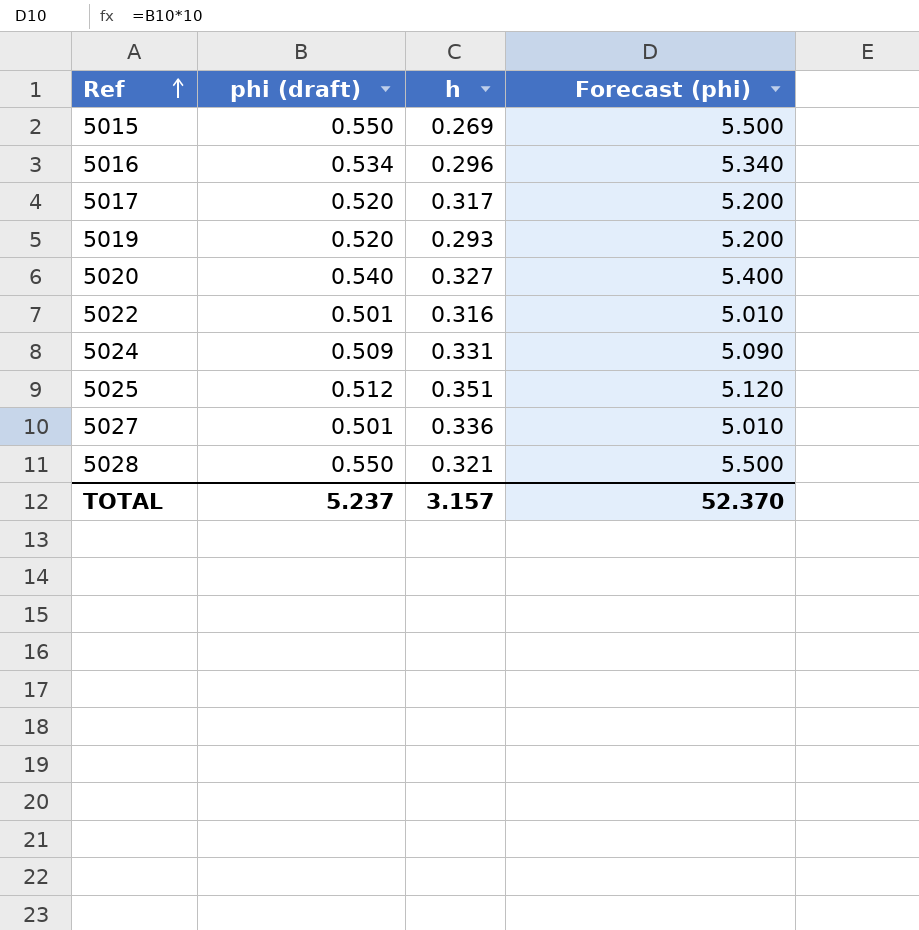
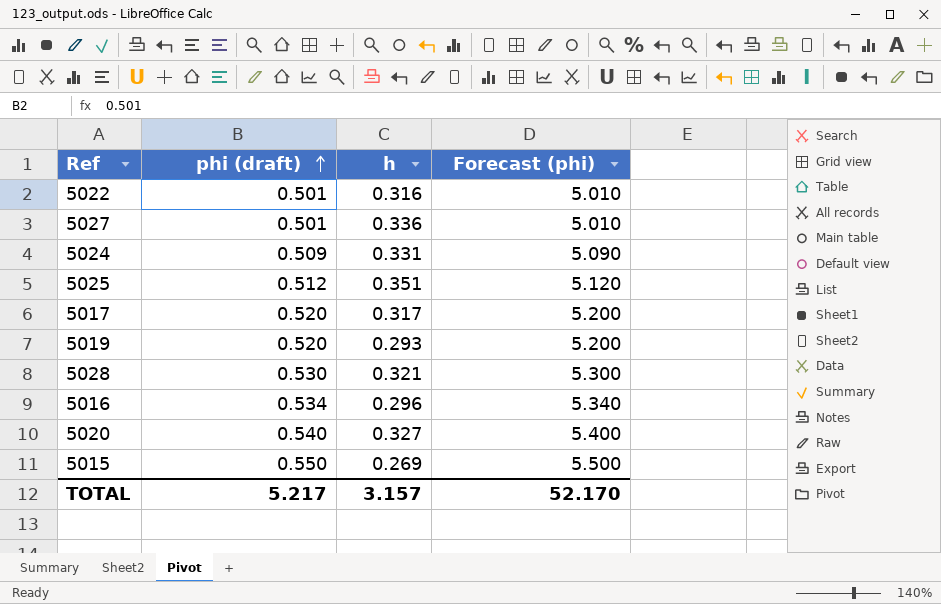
row order: Ref ascending -> phi (draft) ascending
5028 | phi (draft): 0.550 -> 0.530
5028 | Forecast (phi): 5.500 -> 5.300
TOTAL | phi (draft): 5.237 -> 5.217
TOTAL | Forecast (phi): 52.370 -> 52.170

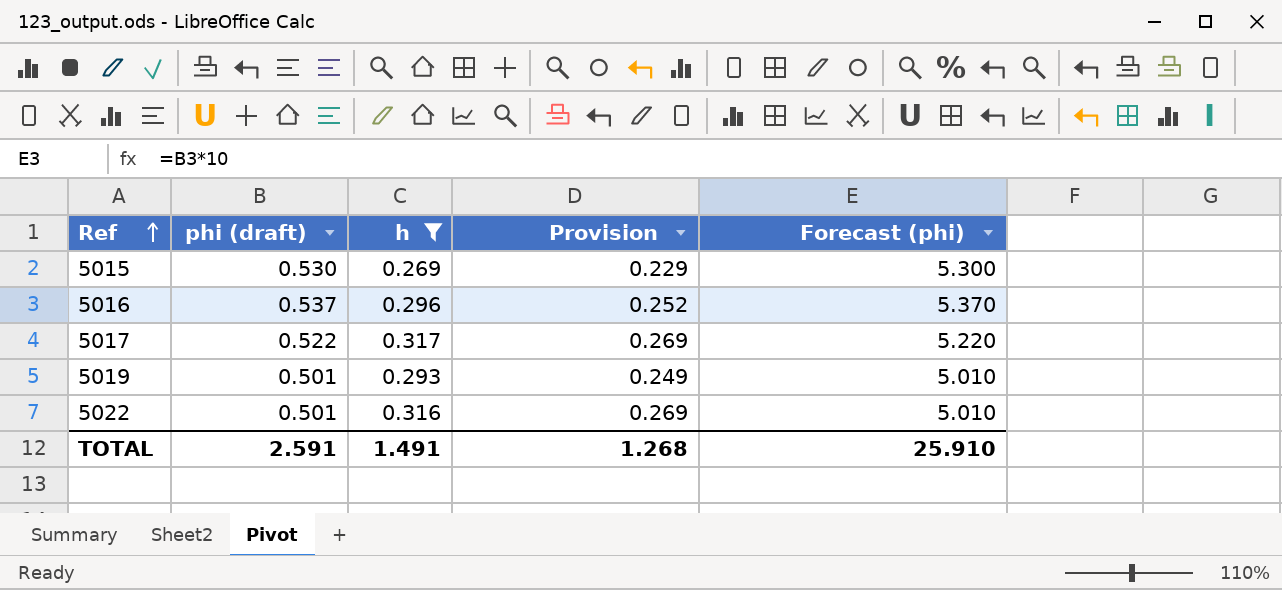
filter: none -> h <= 0.317
row order: phi (draft) ascending -> Ref ascending
column Provision | formula: none -> [h] * 0.85
5015 | phi (draft): 0.550 -> 0.530
5015 | Forecast (phi): 5.500 -> 5.300
5016 | phi (draft): 0.534 -> 0.537
5016 | Forecast (phi): 5.340 -> 5.370
5017 | phi (draft): 0.520 -> 0.522
5017 | Forecast (phi): 5.200 -> 5.220
5019 | phi (draft): 0.520 -> 0.501
5019 | Forecast (phi): 5.200 -> 5.010
TOTAL | phi (draft): 5.217 -> 2.591
TOTAL | h: 3.157 -> 1.491
TOTAL | Forecast (phi): 52.170 -> 25.910

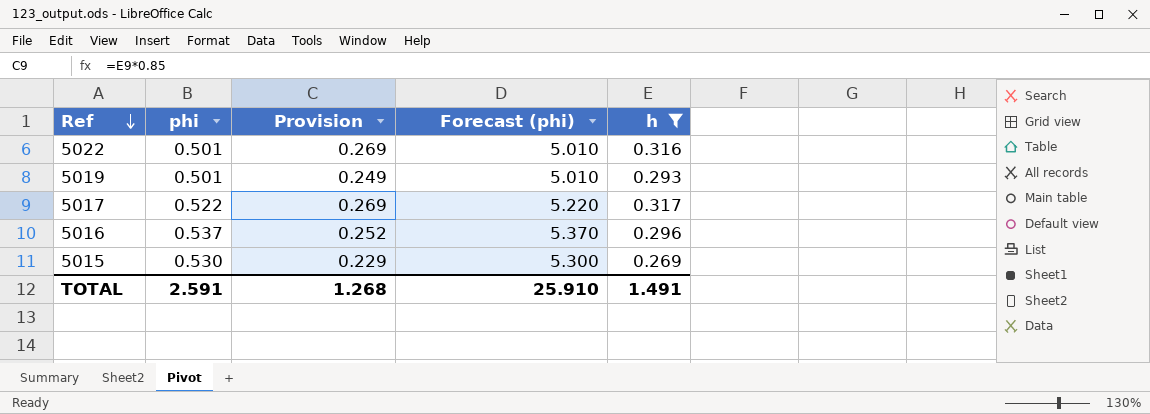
row order: Ref ascending -> Ref descending
column name: phi (draft) -> phi
column h | position: 3 -> 5

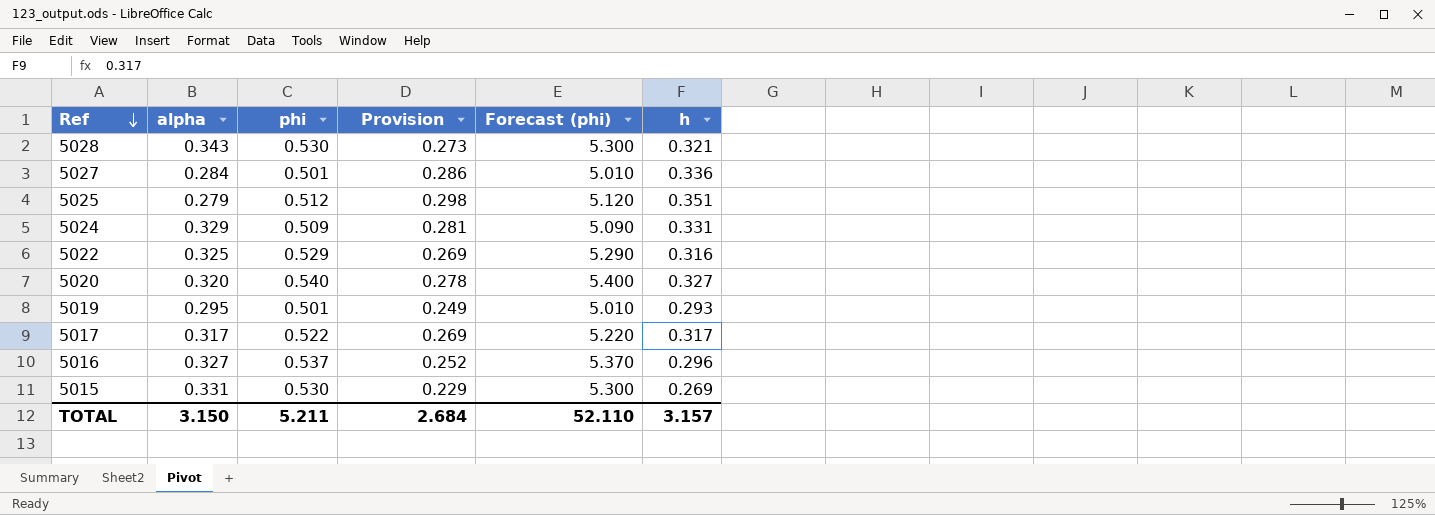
filter: h <= 0.317 -> none
column alpha | position: none -> 2
5022 | phi: 0.501 -> 0.529
5022 | Forecast (phi): 5.010 -> 5.290
TOTAL | phi: 2.591 -> 5.211
TOTAL | Provision: 1.268 -> 2.684
TOTAL | Forecast (phi): 25.910 -> 52.110
TOTAL | h: 1.491 -> 3.157

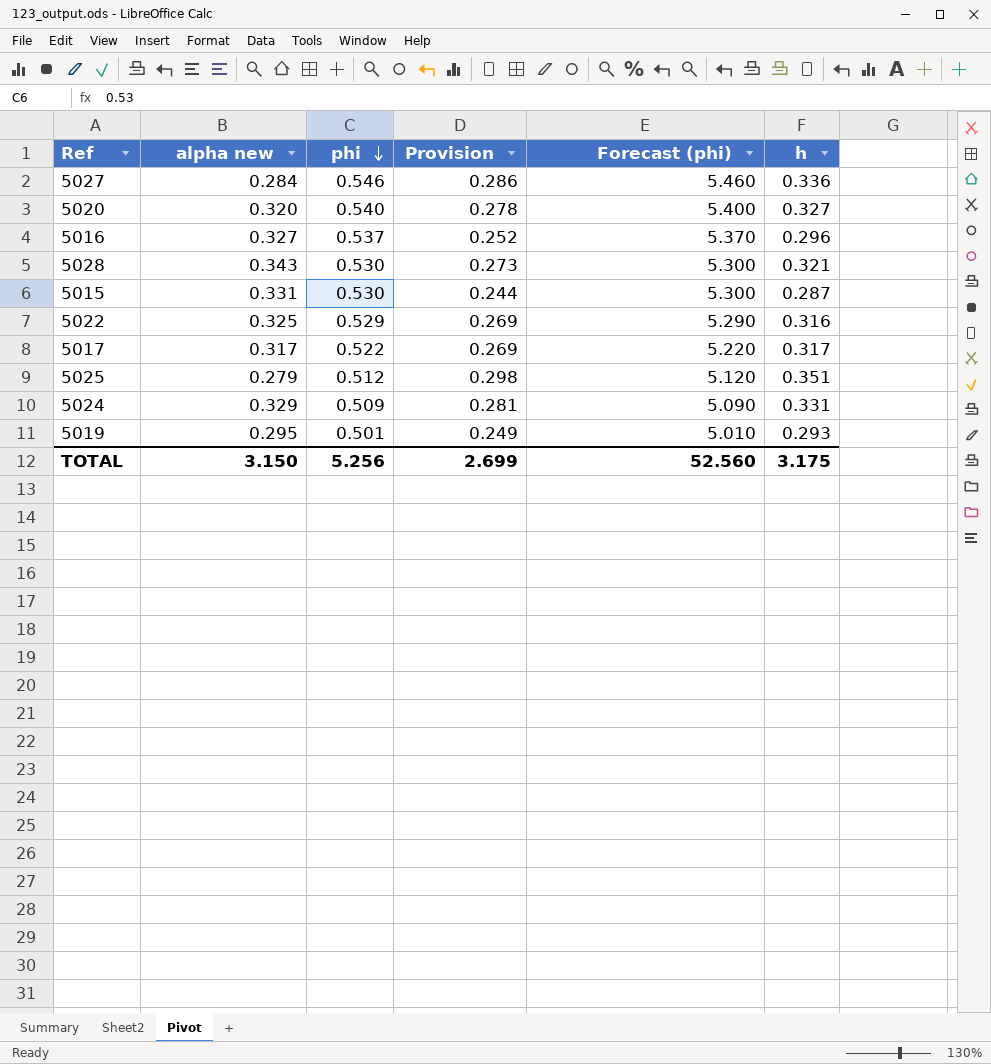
row order: Ref descending -> phi descending
column name: alpha -> alpha new
5027 | phi: 0.501 -> 0.546
5027 | Forecast (phi): 5.010 -> 5.460
5015 | Provision: 0.229 -> 0.244
5015 | h: 0.269 -> 0.287
TOTAL | phi: 5.211 -> 5.256
TOTAL | Provision: 2.684 -> 2.699
TOTAL | Forecast (phi): 52.110 -> 52.560
TOTAL | h: 3.157 -> 3.175

